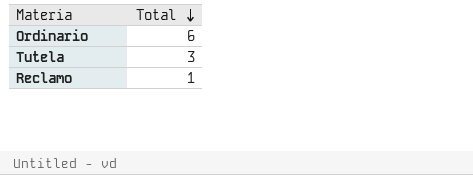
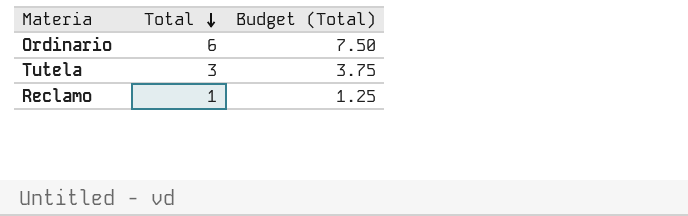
column Budget (Total) | formula: none -> [Total] * 1.25

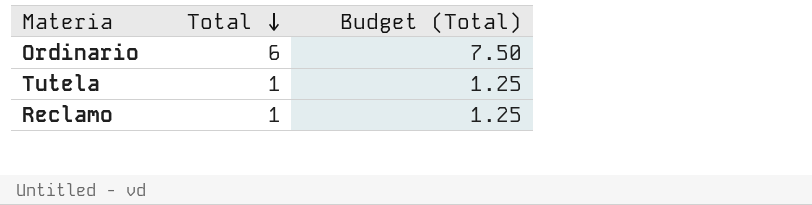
Tutela | Total: 3 -> 1
Tutela | Budget (Total): 3.75 -> 1.25

